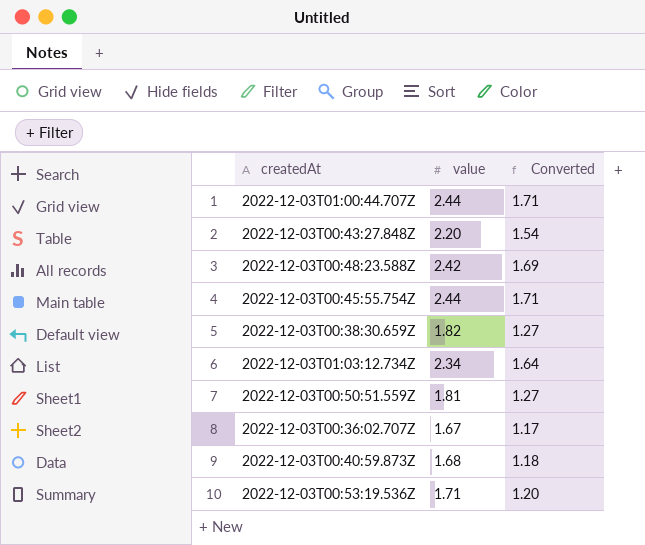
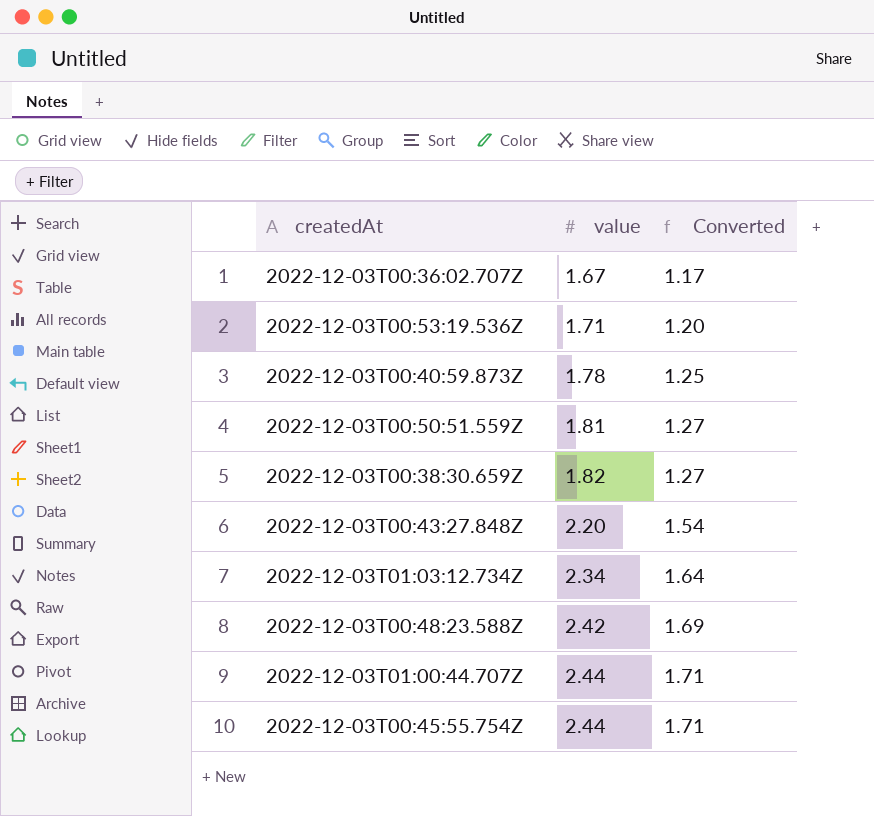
row order: none -> value ascending
2022-12-03T00:40:59.873Z | value: 1.68 -> 1.78
2022-12-03T00:40:59.873Z | Converted: 1.18 -> 1.25

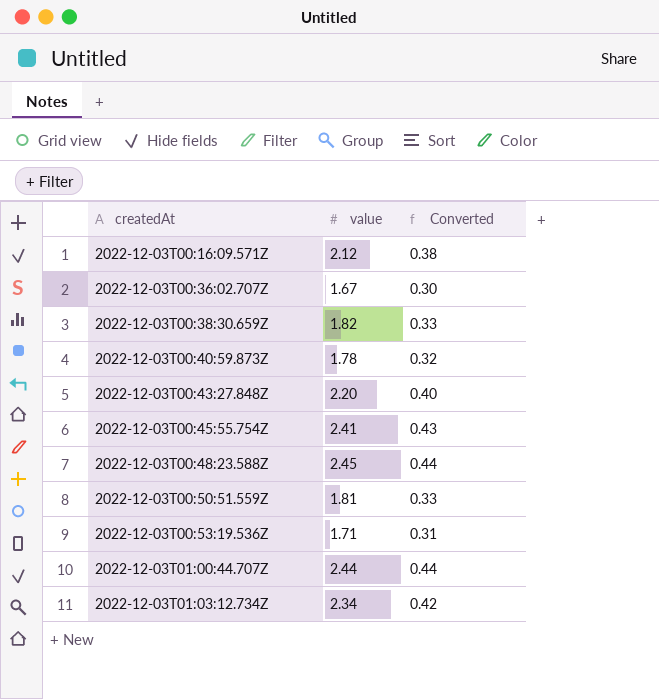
row order: value ascending -> createdAt ascending
column Converted | formula: [value] * 0.7 -> [value] * 0.18
row 2022-12-03T00:16:09.571Z: none -> 2.12 | 0.38
2022-12-03T00:45:55.754Z | value: 2.44 -> 2.41
2022-12-03T00:48:23.588Z | value: 2.42 -> 2.45

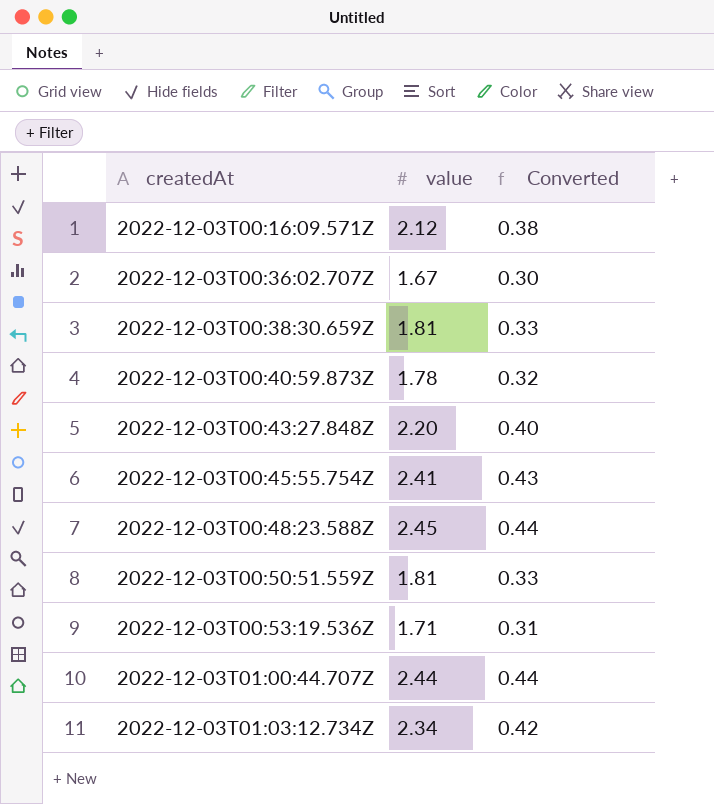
2022-12-03T00:38:30.659Z | value: 1.82 -> 1.81

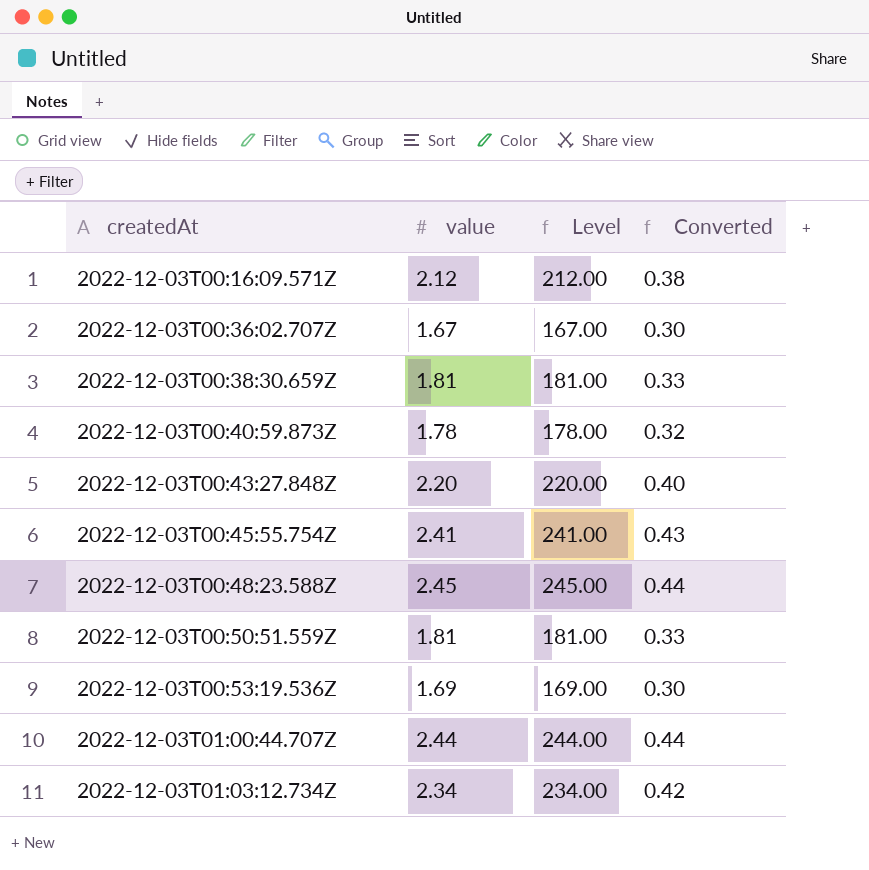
column Level | formula: none -> [value] * 100
2022-12-03T00:53:19.536Z | value: 1.71 -> 1.69
2022-12-03T00:53:19.536Z | Converted: 0.31 -> 0.30

